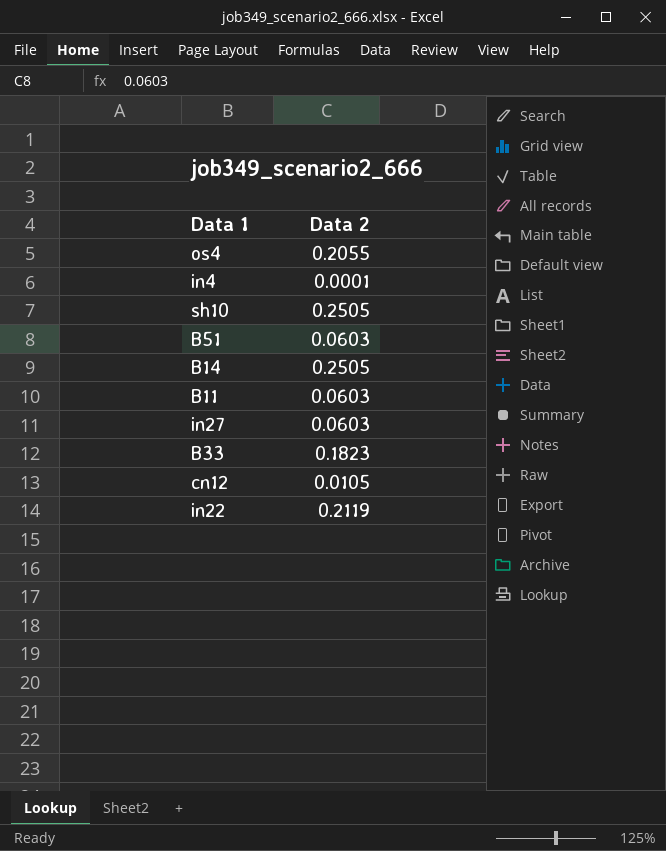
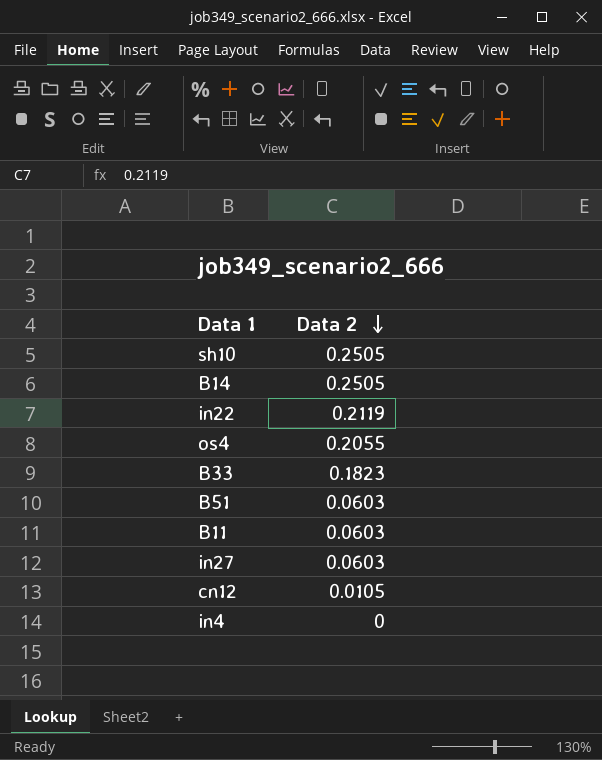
row order: none -> Data 2 descending
in4 | Data 2: 0.0001 -> 0

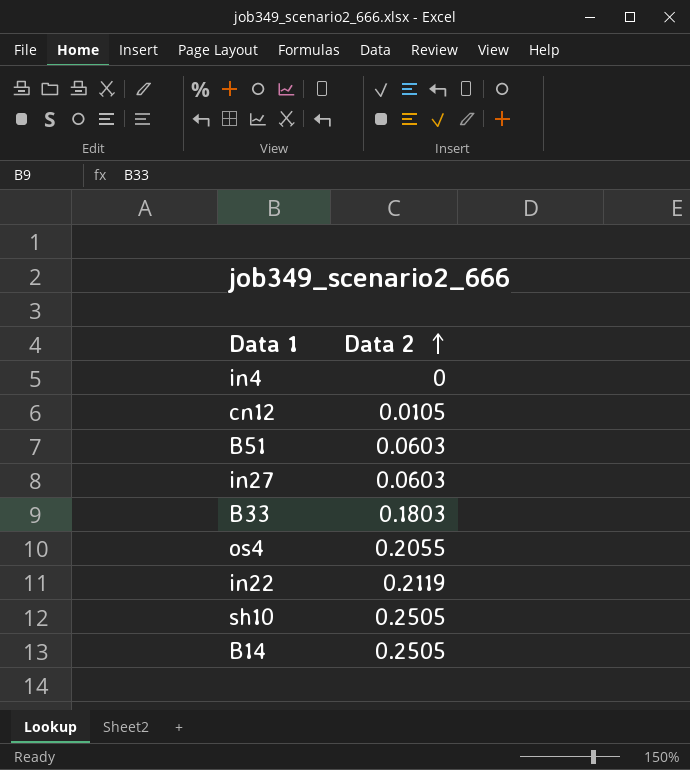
row order: Data 2 descending -> Data 2 ascending
row B11: 0.0603 -> none
B33 | Data 2: 0.1823 -> 0.1803

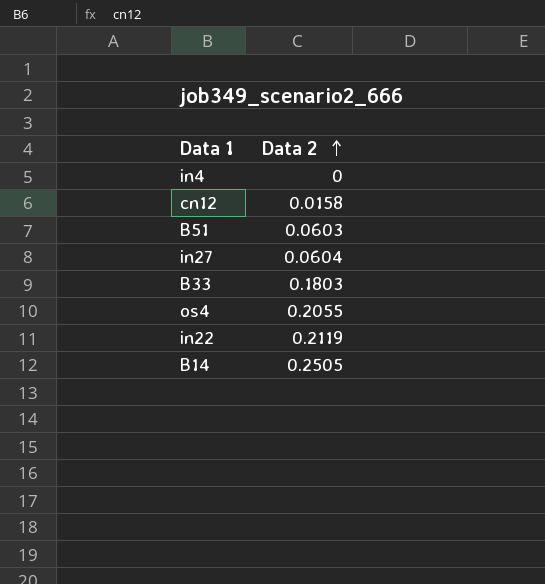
row sh10: 0.2505 -> none
cn12 | Data 2: 0.0105 -> 0.0158
in27 | Data 2: 0.0603 -> 0.0604

